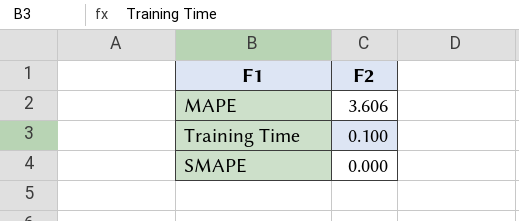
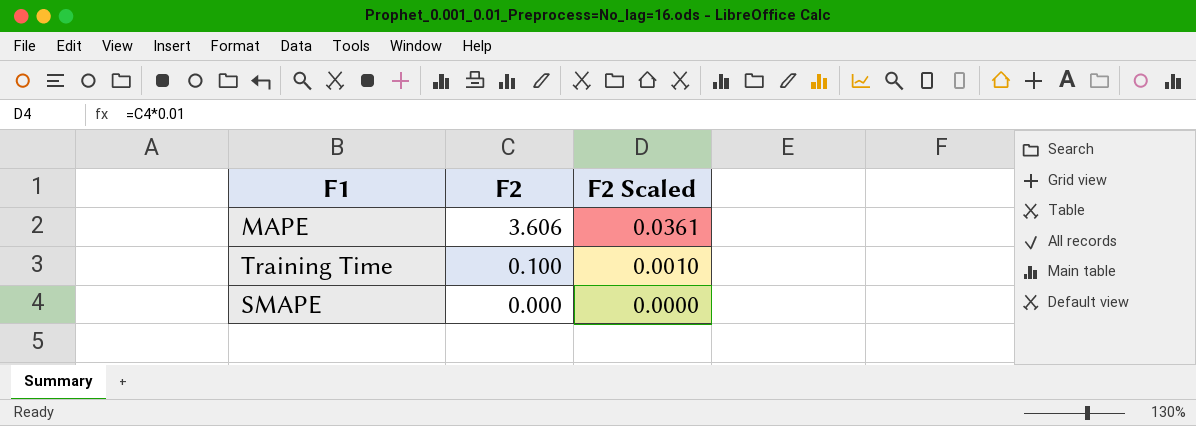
column F2 Scaled | formula: none -> [F2] * 0.01

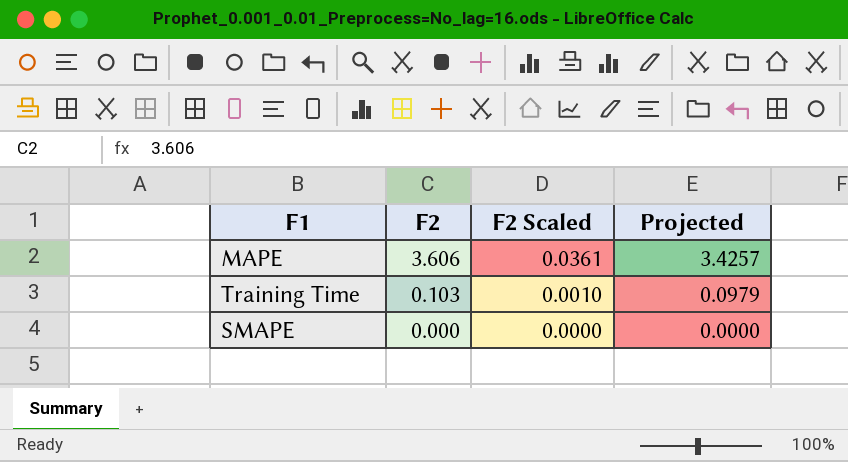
column Projected | formula: none -> [F2] * 0.95
Training Time | F2: 0.100 -> 0.103

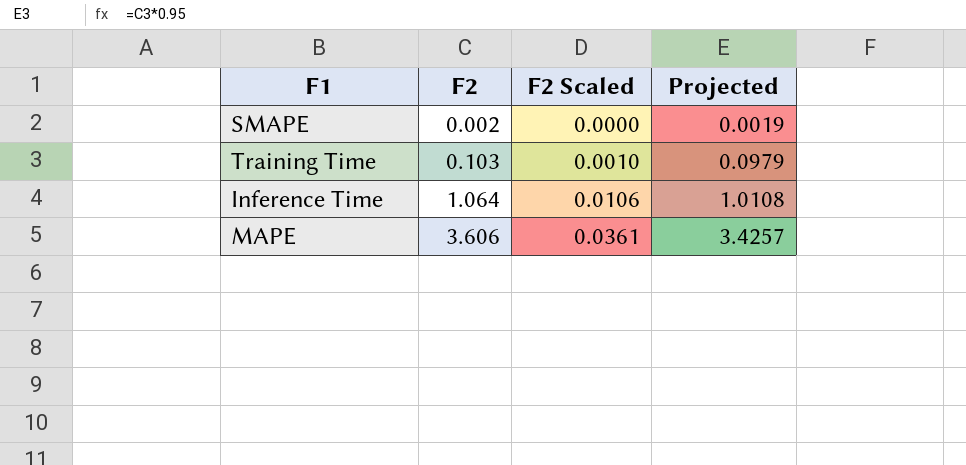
row order: F2 descending -> F2 ascending
SMAPE | F2: 0.000 -> 0.002
SMAPE | Projected: 0.0000 -> 0.0019
row Inference Time: none -> 1.064 | 0.0106 | 1.0108

